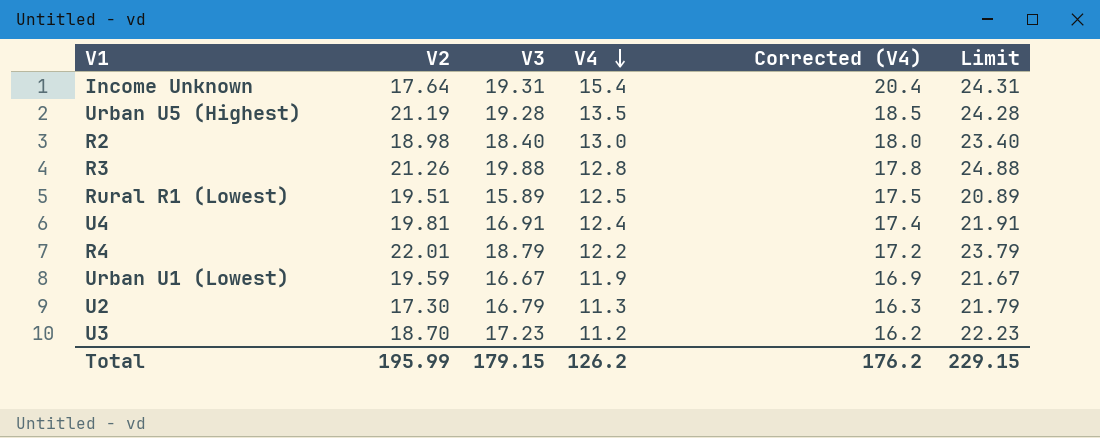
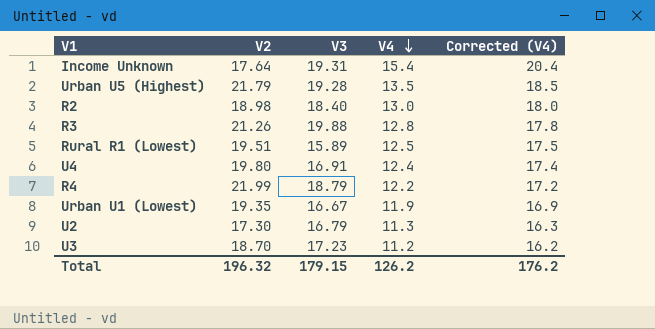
column Limit | formula: [V3] + 5 -> none
Urban U5 (Highest) | V2: 21.19 -> 21.79
U4 | V2: 19.81 -> 19.80
R4 | V2: 22.01 -> 21.99
Urban U1 (Lowest) | V2: 19.59 -> 19.35
Total | V2: 195.99 -> 196.32

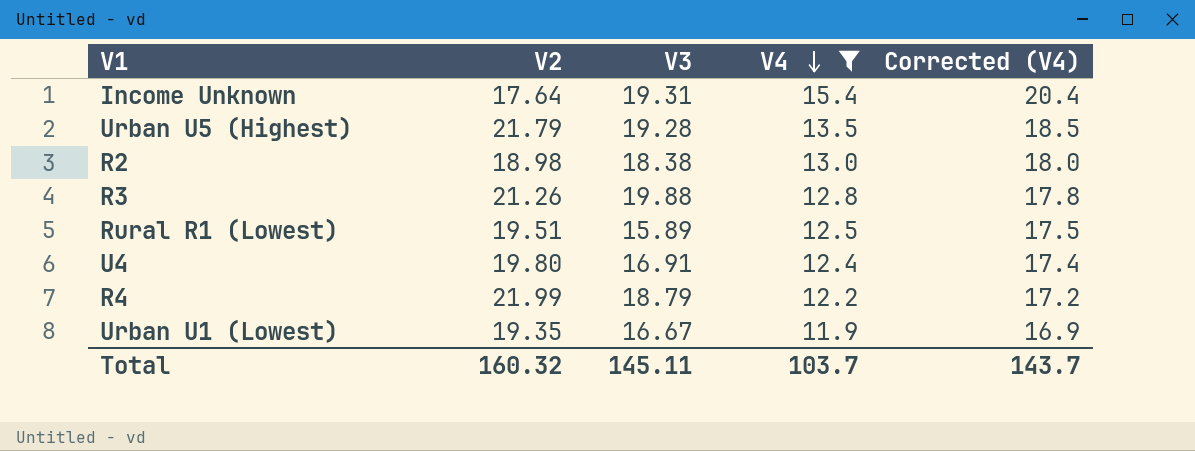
filter: none -> V4 >= 11.9
R2 | V3: 18.40 -> 18.38
Total | V2: 196.32 -> 160.32
Total | V3: 179.15 -> 145.11
Total | V4: 126.2 -> 103.7
Total | Corrected (V4): 176.2 -> 143.7

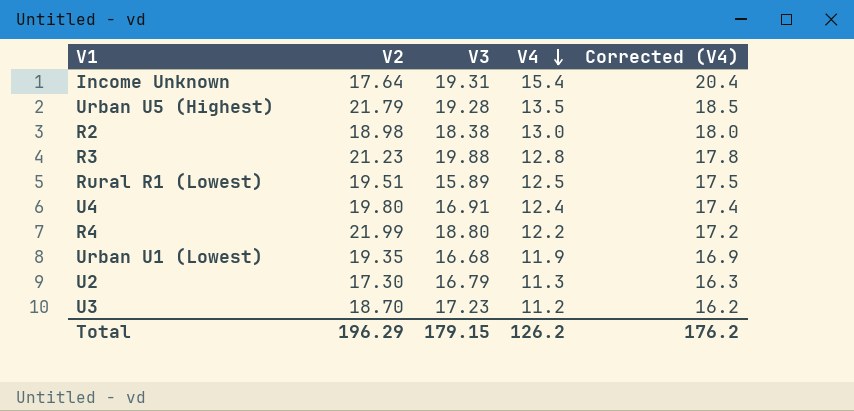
filter: V4 >= 11.9 -> none
R3 | V2: 21.26 -> 21.23
R4 | V3: 18.79 -> 18.80
Urban U1 (Lowest) | V3: 16.67 -> 16.68
Total | V2: 160.32 -> 196.29
Total | V3: 145.11 -> 179.15
Total | V4: 103.7 -> 126.2
Total | Corrected (V4): 143.7 -> 176.2

